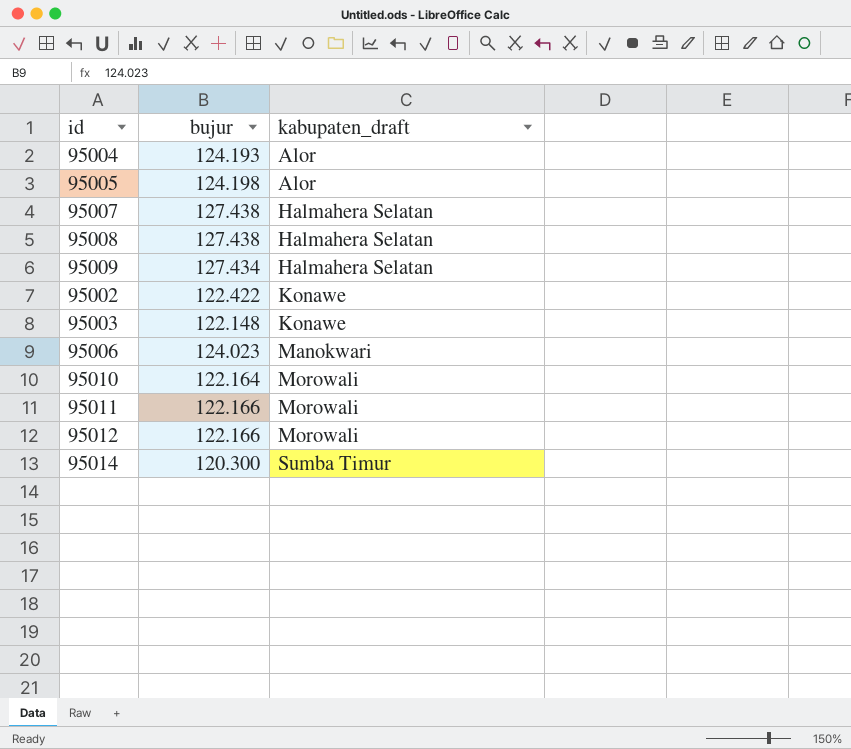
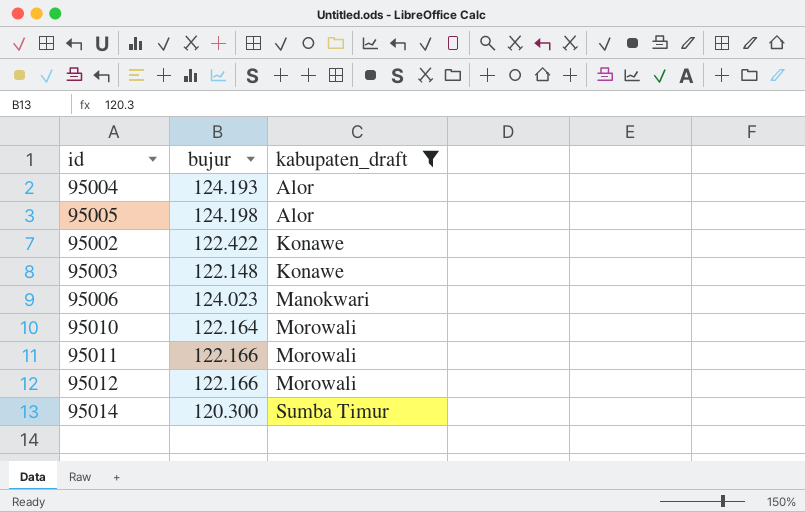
filter: none -> kabupaten_draft != Halmahera Selatan

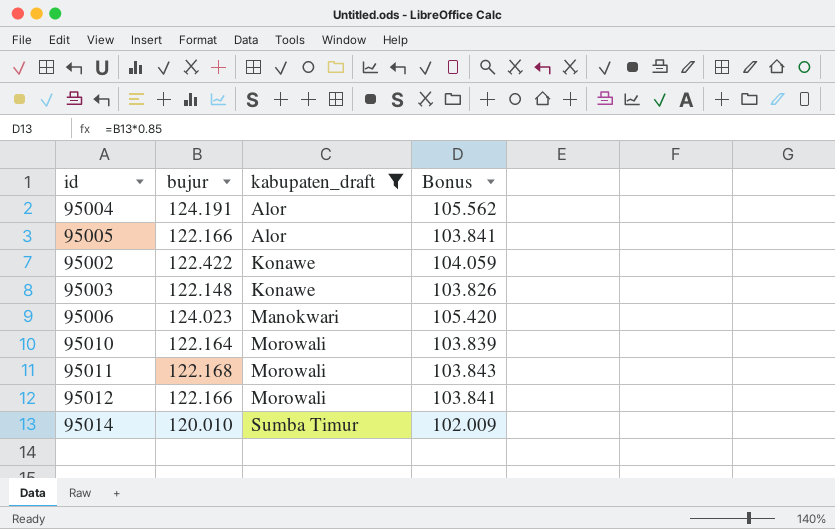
column Bonus | formula: none -> [bujur] * 0.85
95004 | bujur: 124.193 -> 124.191
95005 | bujur: 124.198 -> 122.166
95011 | bujur: 122.166 -> 122.168
95014 | bujur: 120.300 -> 120.010

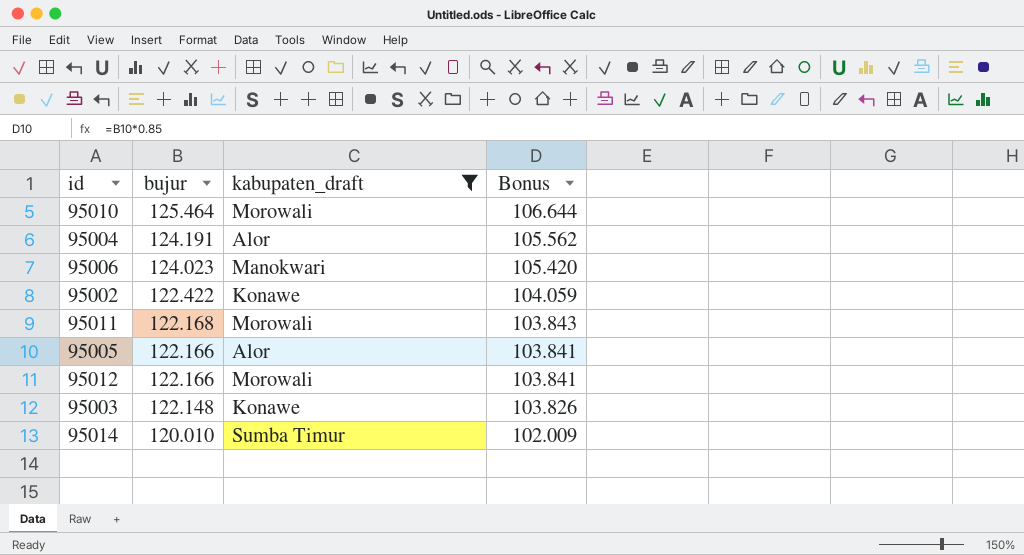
row order: kabupaten_draft ascending -> bujur descending
95010 | bujur: 122.164 -> 125.464
95010 | Bonus: 103.839 -> 106.644

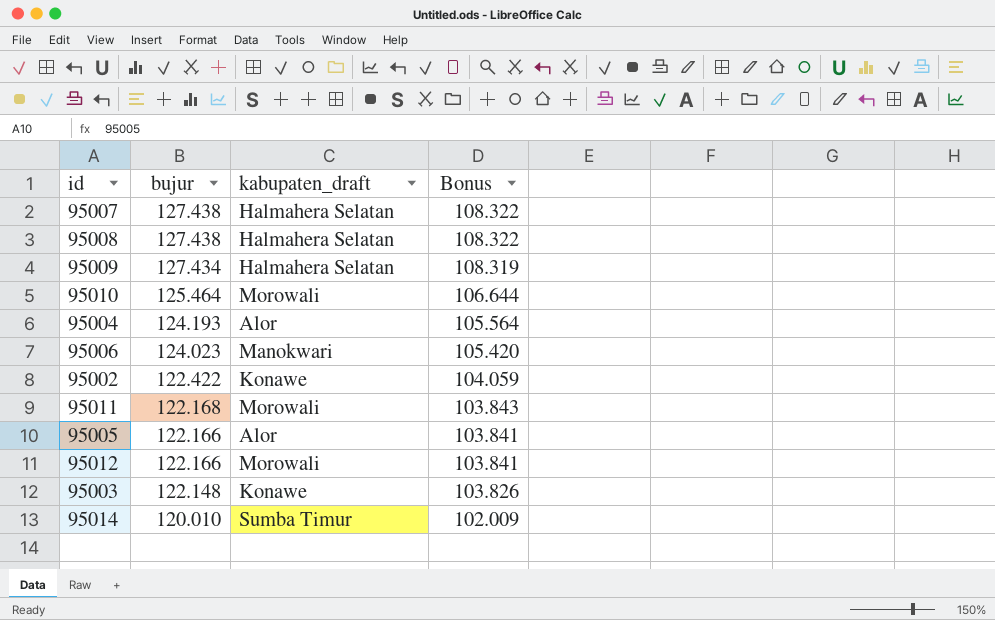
filter: kabupaten_draft != Halmahera Selatan -> none
95004 | bujur: 124.191 -> 124.193
95004 | Bonus: 105.562 -> 105.564

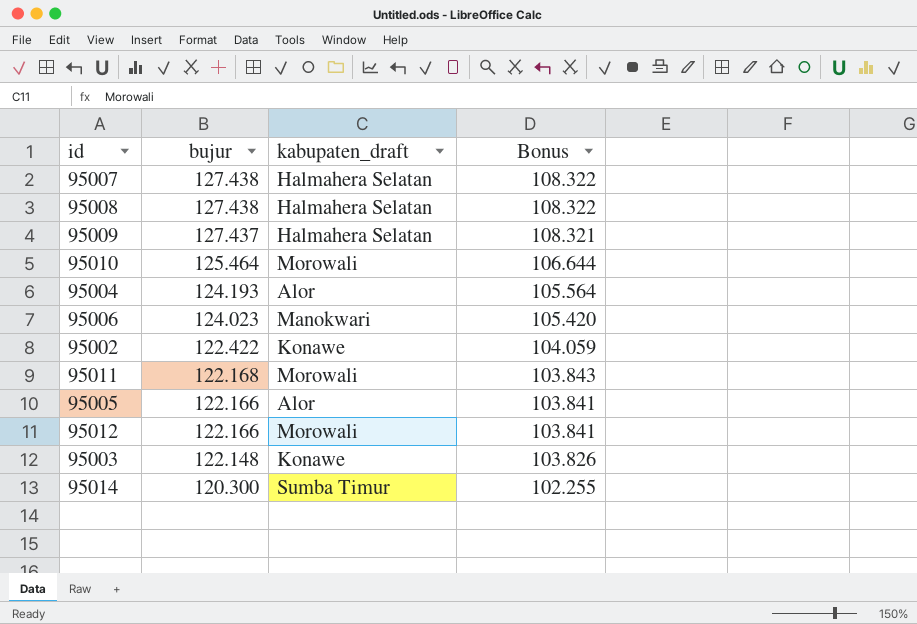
95009 | bujur: 127.434 -> 127.437
95009 | Bonus: 108.319 -> 108.321
95014 | bujur: 120.010 -> 120.300
95014 | Bonus: 102.009 -> 102.255

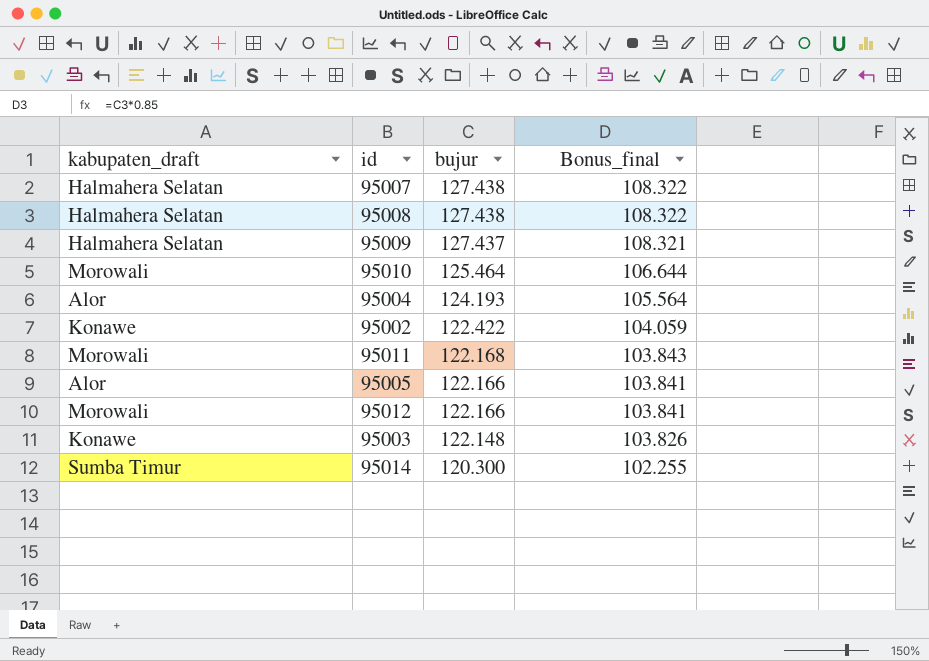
column kabupaten_draft | position: 3 -> 1
column name: Bonus -> Bonus_final
row 95006: 124.023 | Manokwari | 105.420 -> none

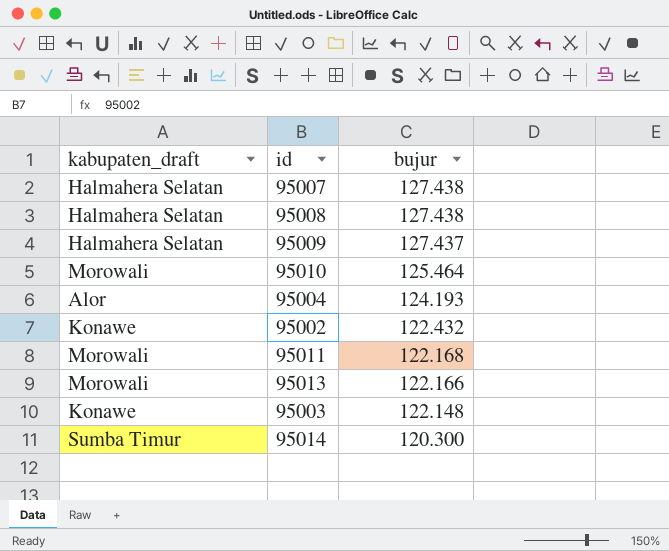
column Bonus_final | formula: [bujur] * 0.85 -> none
row 95005: Alor | 122.166 | 103.841 -> none
row 95012: Morowali | 122.166 | 103.841 -> none
95002 | bujur: 122.422 -> 122.432
row 95013: none -> Morowali | 122.166

